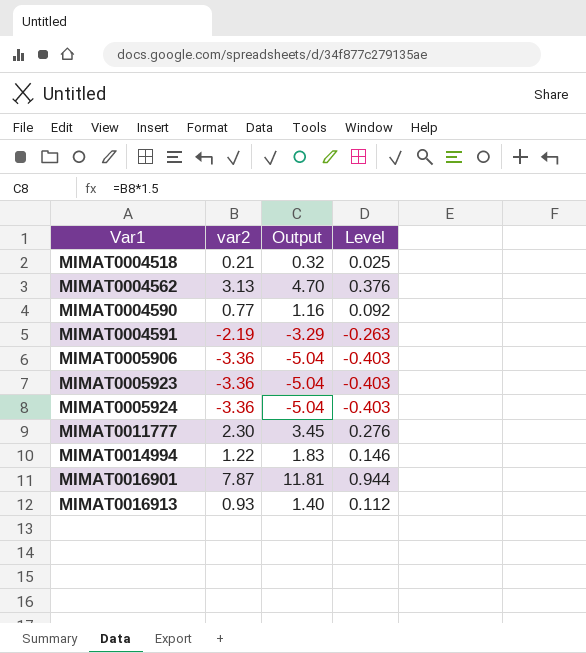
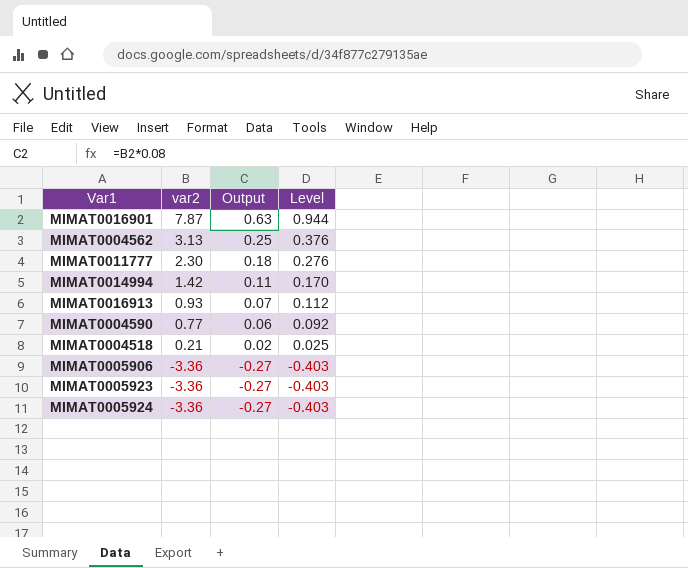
row order: Var1 ascending -> var2 descending
column Output | formula: [var2] * 1.5 -> [var2] * 0.08
row MIMAT0004591: -2.19 | -3.29 | -0.263 -> none
MIMAT0014994 | var2: 1.22 -> 1.42
MIMAT0014994 | Level: 0.146 -> 0.170

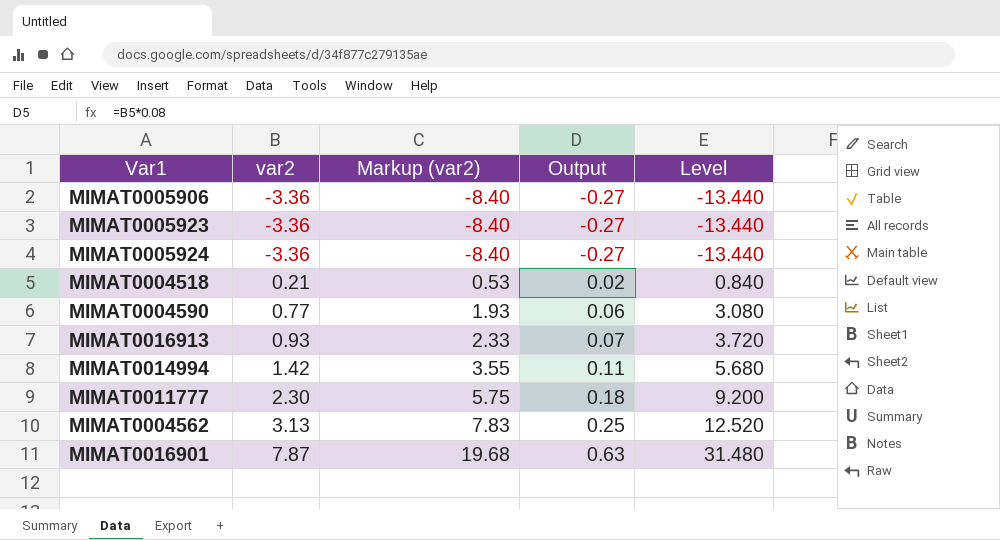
row order: var2 descending -> var2 ascending
column Markup (var2) | formula: none -> [var2] * 2.5
column Level | formula: [var2] * 0.12 -> [var2] * 4

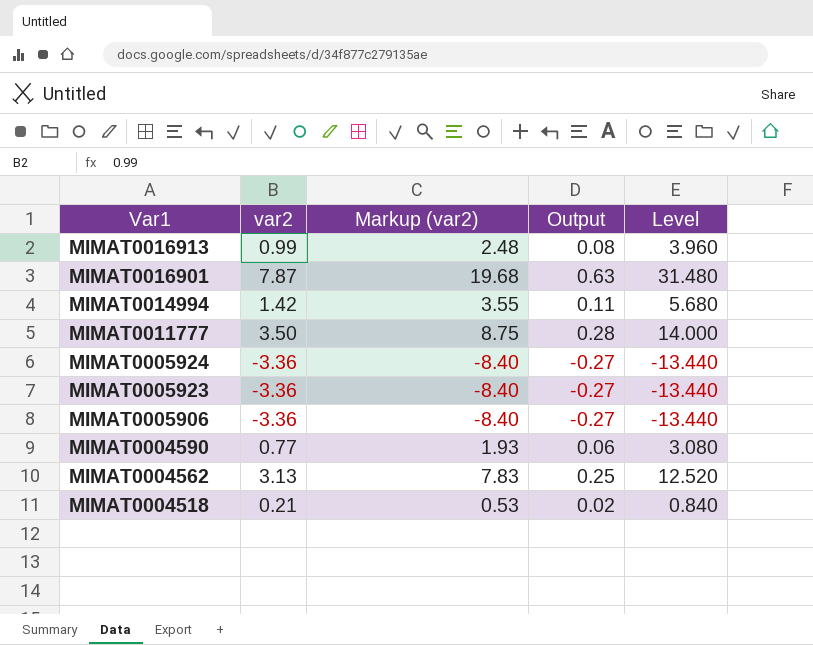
row order: var2 ascending -> Var1 descending
MIMAT0016913 | var2: 0.93 -> 0.99
MIMAT0016913 | Markup (var2): 2.33 -> 2.48
MIMAT0016913 | Output: 0.07 -> 0.08
MIMAT0016913 | Level: 3.720 -> 3.960
MIMAT0011777 | var2: 2.30 -> 3.50
MIMAT0011777 | Markup (var2): 5.75 -> 8.75
MIMAT0011777 | Output: 0.18 -> 0.28
MIMAT0011777 | Level: 9.200 -> 14.000

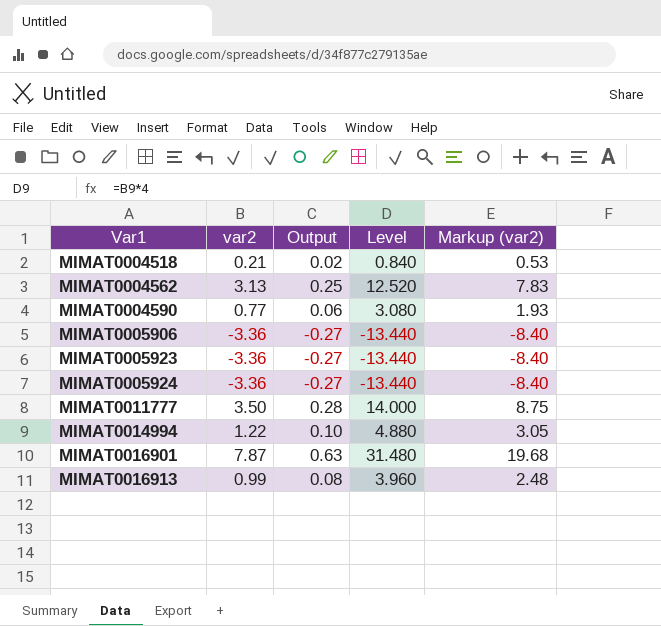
row order: Var1 descending -> Var1 ascending
column Markup (var2) | position: 3 -> 5
MIMAT0014994 | var2: 1.42 -> 1.22
MIMAT0014994 | Output: 0.11 -> 0.10
MIMAT0014994 | Level: 5.680 -> 4.880
MIMAT0014994 | Markup (var2): 3.55 -> 3.05

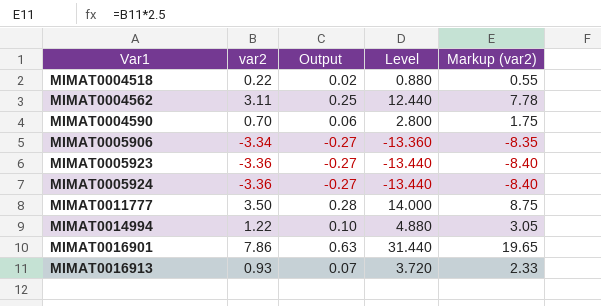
MIMAT0004518 | var2: 0.21 -> 0.22
MIMAT0004518 | Level: 0.840 -> 0.880
MIMAT0004518 | Markup (var2): 0.53 -> 0.55
MIMAT0004562 | var2: 3.13 -> 3.11
MIMAT0004562 | Level: 12.520 -> 12.440
MIMAT0004562 | Markup (var2): 7.83 -> 7.78
MIMAT0004590 | var2: 0.77 -> 0.70
MIMAT0004590 | Level: 3.080 -> 2.800
MIMAT0004590 | Markup (var2): 1.93 -> 1.75
MIMAT0005906 | var2: -3.36 -> -3.34
MIMAT0005906 | Level: -13.440 -> -13.360
MIMAT0005906 | Markup (var2): -8.40 -> -8.35
MIMAT0016901 | var2: 7.87 -> 7.86
MIMAT0016901 | Level: 31.480 -> 31.440
MIMAT0016901 | Markup (var2): 19.68 -> 19.65
MIMAT0016913 | var2: 0.99 -> 0.93
MIMAT0016913 | Output: 0.08 -> 0.07
MIMAT0016913 | Level: 3.960 -> 3.720
MIMAT0016913 | Markup (var2): 2.48 -> 2.33

